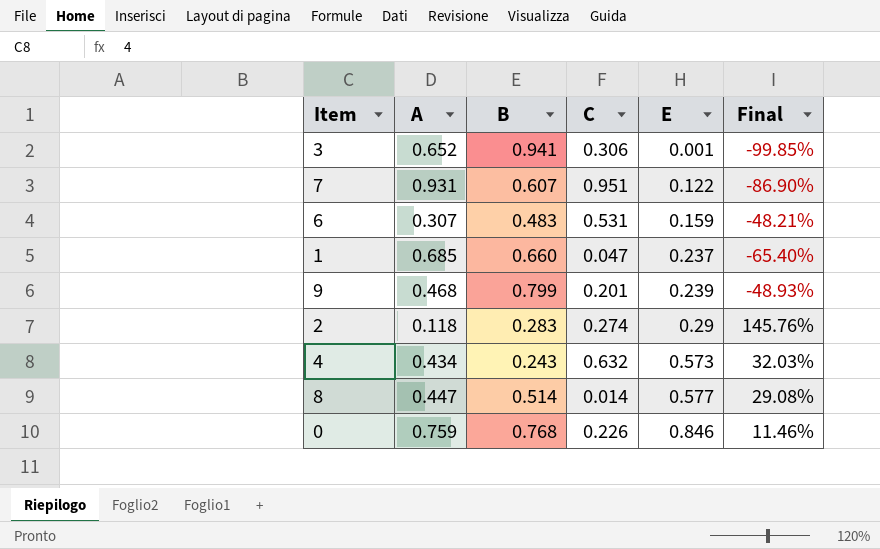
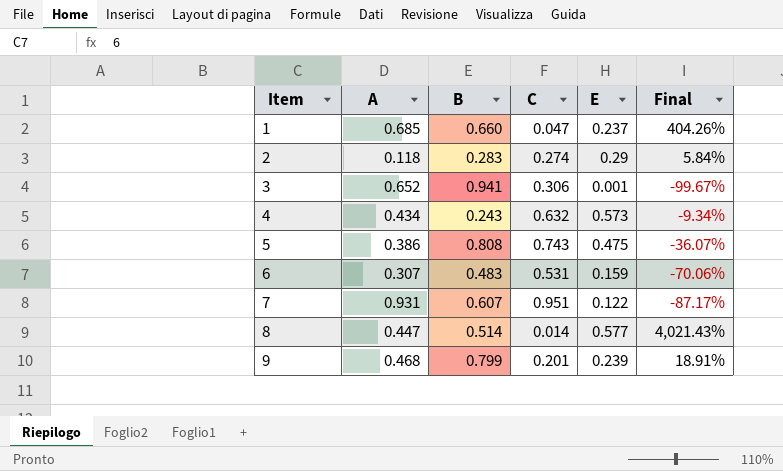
row order: E ascending -> Item ascending
column Final | formula: ([E] - [A]) / [A] -> ([E] - [C]) / [C]
row 0: 0.759 | 0.768 | 0.226 | 0.846 | 11.46% -> none
row 5: none -> 0.386 | 0.808 | 0.743 | 0.475 | -36.07%

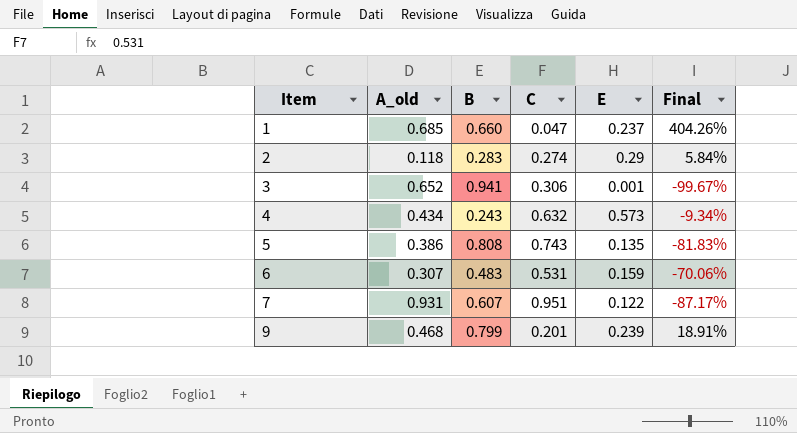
column name: A -> A_old
row 8: 0.447 | 0.514 | 0.014 | 0.577 | 4,021.43% -> none
5 | E: 0.475 -> 0.135
5 | Final: -36.07% -> -81.83%

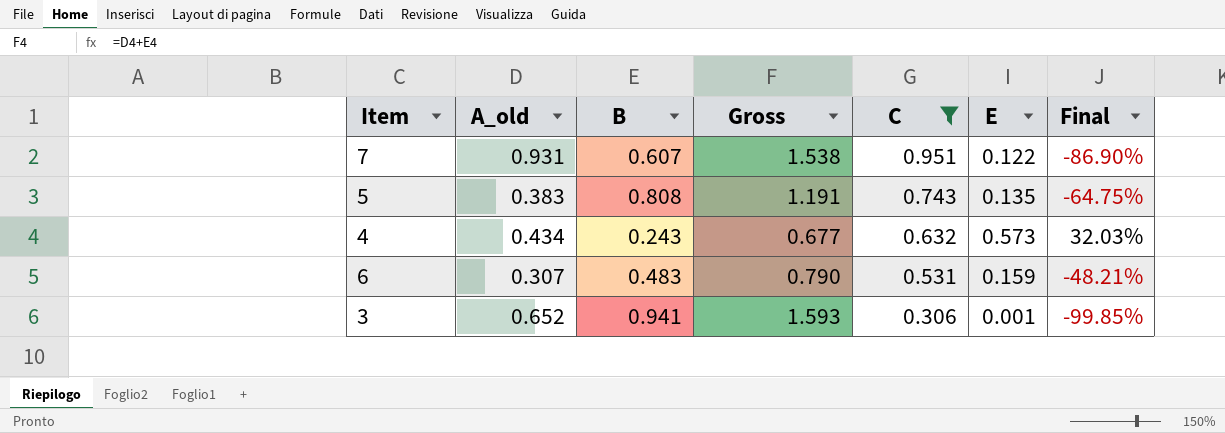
filter: none -> C >= 0.306
row order: Item ascending -> C descending
column Gross | formula: none -> [A_old] + [B]
column Final | formula: ([E] - [C]) / [C] -> ([E] - [A_old]) / [A_old]
5 | A_old: 0.386 -> 0.383

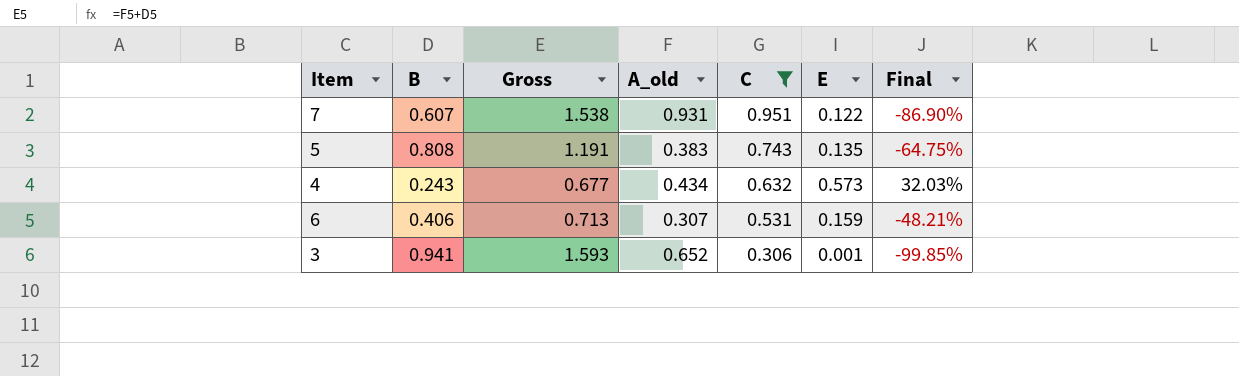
column A_old | position: 2 -> 4
6 | B: 0.483 -> 0.406
6 | Gross: 0.790 -> 0.713

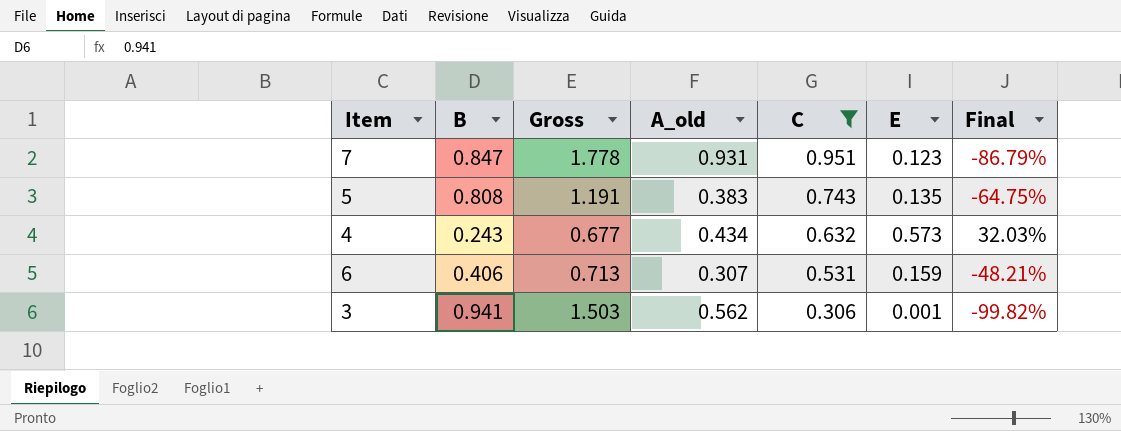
7 | B: 0.607 -> 0.847
7 | Gross: 1.538 -> 1.778
7 | E: 0.122 -> 0.123
7 | Final: -86.90% -> -86.79%
3 | Gross: 1.593 -> 1.503
3 | A_old: 0.652 -> 0.562
3 | Final: -99.85% -> -99.82%

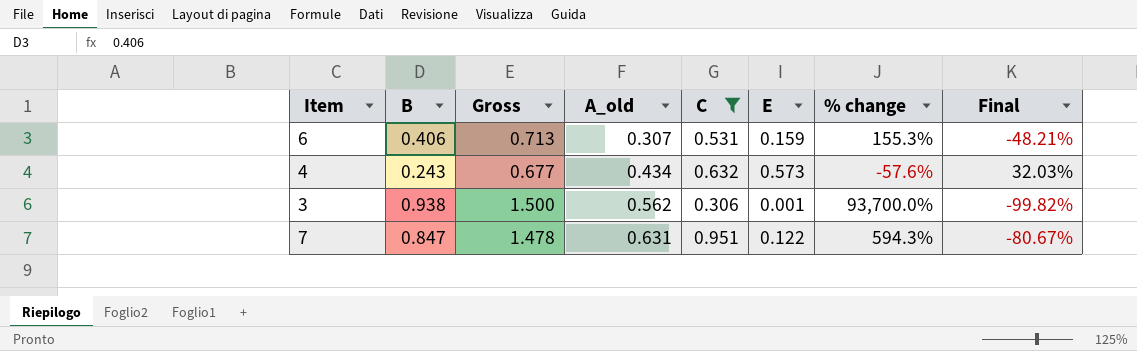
row order: C descending -> A_old ascending
column % change | formula: none -> ([B] - [E]) / [E]
row 5: 0.808 | 1.191 | 0.383 | 0.743 | 0.135 | -64.75% -> none
3 | B: 0.941 -> 0.938
3 | Gross: 1.503 -> 1.500
7 | Gross: 1.778 -> 1.478
7 | A_old: 0.931 -> 0.631
7 | E: 0.123 -> 0.122
7 | Final: -86.79% -> -80.67%

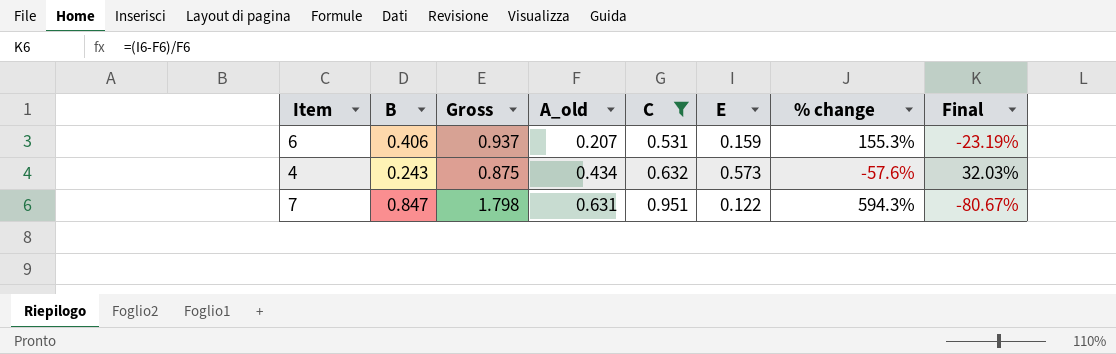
column Gross | formula: [B] + [A_old] -> [B] + [C]
row 3: 0.938 | 1.500 | 0.562 | 0.306 | 0.001 | 93,700.0% | -99.82% -> none
6 | A_old: 0.307 -> 0.207
6 | Final: -48.21% -> -23.19%

